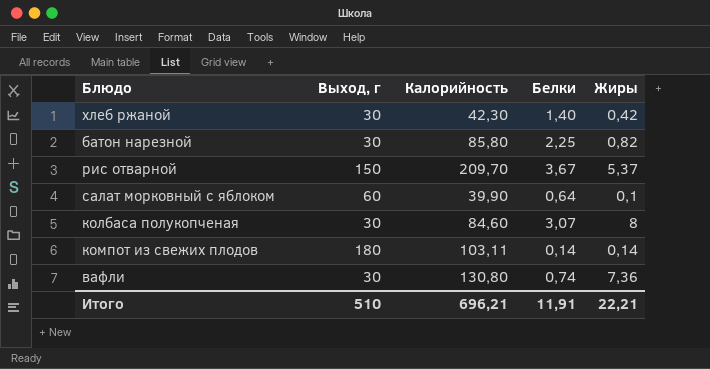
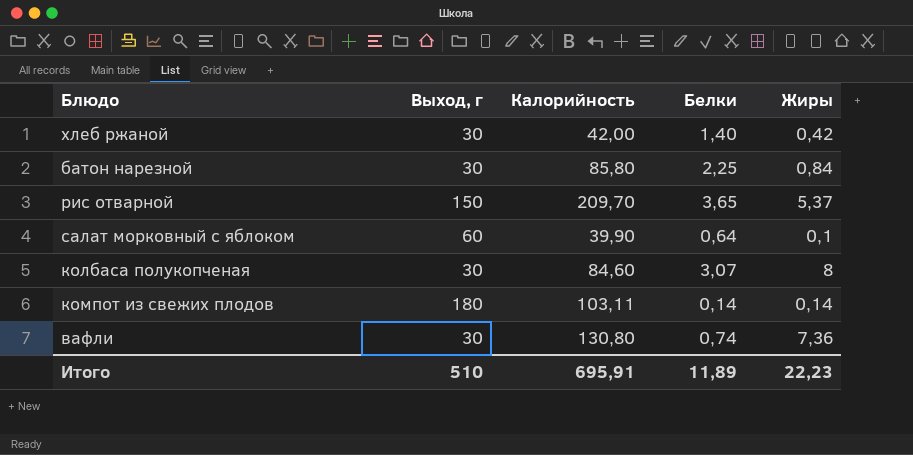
хлеб ржаной | Калорийность: 42,30 -> 42,00
батон нарезной | Жиры: 0,82 -> 0,84
рис отварной | Белки: 3,67 -> 3,65
Итого | Калорийность: 696,21 -> 695,91
Итого | Белки: 11,91 -> 11,89
Итого | Жиры: 22,21 -> 22,23

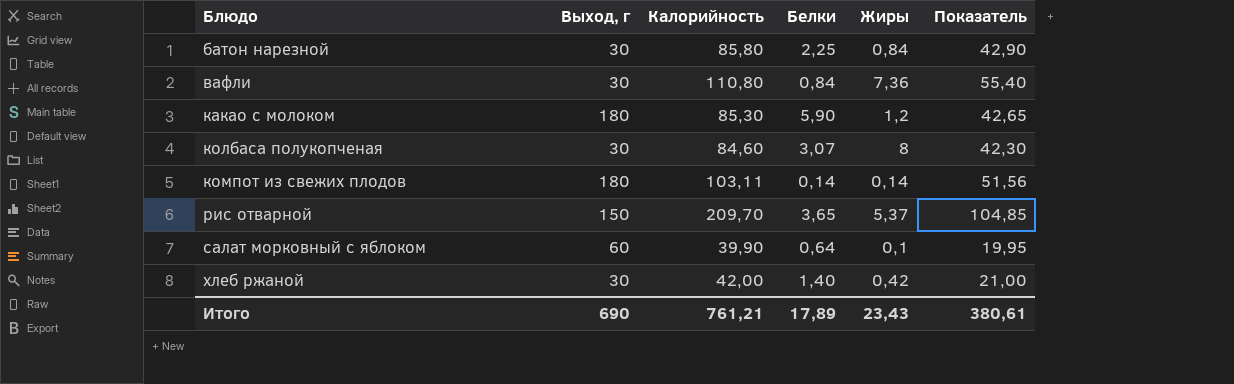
row order: none -> Блюдо ascending
column Показатель | formula: none -> [Калорийность] * 0,5
вафли | Калорийность: 130,80 -> 110,80
вафли | Белки: 0,74 -> 0,84
row какао с молоком: none -> 180 | 85,30 | 5,90 | 1,2 | 42,65
Итого | Выход, г: 510 -> 690
Итого | Калорийность: 695,91 -> 761,21
Итого | Белки: 11,89 -> 17,89
Итого | Жиры: 22,23 -> 23,43

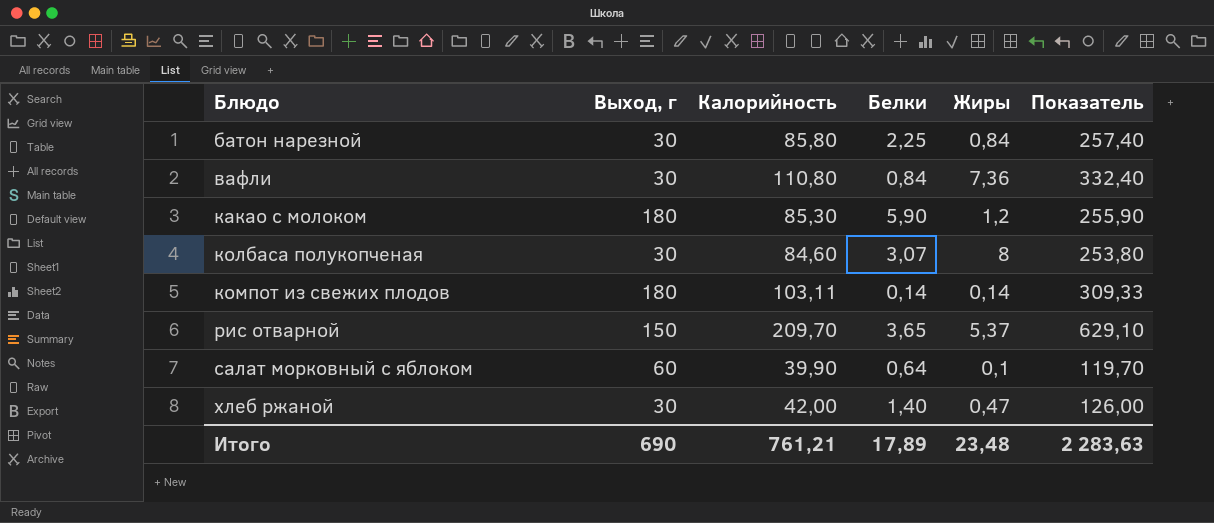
column Показатель | formula: [Калорийность] * 0,5 -> [Калорийность] * 3
хлеб ржаной | Жиры: 0,42 -> 0,47
Итого | Жиры: 23,43 -> 23,48
Итого | Показатель: 380,61 -> 2 283,63

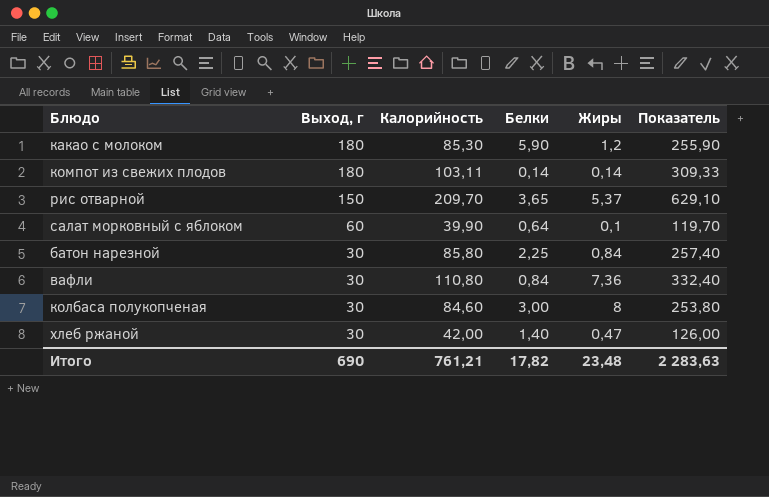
row order: Блюдо ascending -> Выход, г descending
колбаса полукопченая | Белки: 3,07 -> 3,00
Итого | Белки: 17,89 -> 17,82

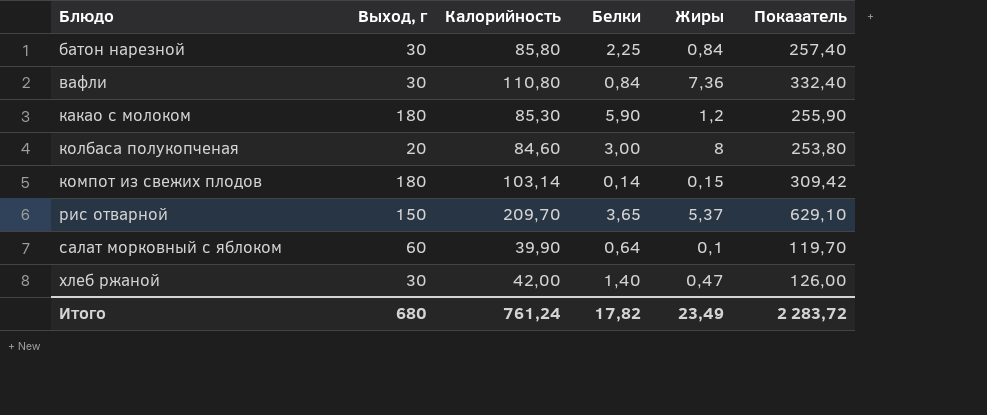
row order: Выход, г descending -> Блюдо ascending
колбаса полукопченая | Выход, г: 30 -> 20
компот из свежих плодов | Калорийность: 103,11 -> 103,14
компот из свежих плодов | Жиры: 0,14 -> 0,15
компот из свежих плодов | Показатель: 309,33 -> 309,42
Итого | Выход, г: 690 -> 680
Итого | Калорийность: 761,21 -> 761,24
Итого | Жиры: 23,48 -> 23,49
Итого | Показатель: 2 283,63 -> 2 283,72

